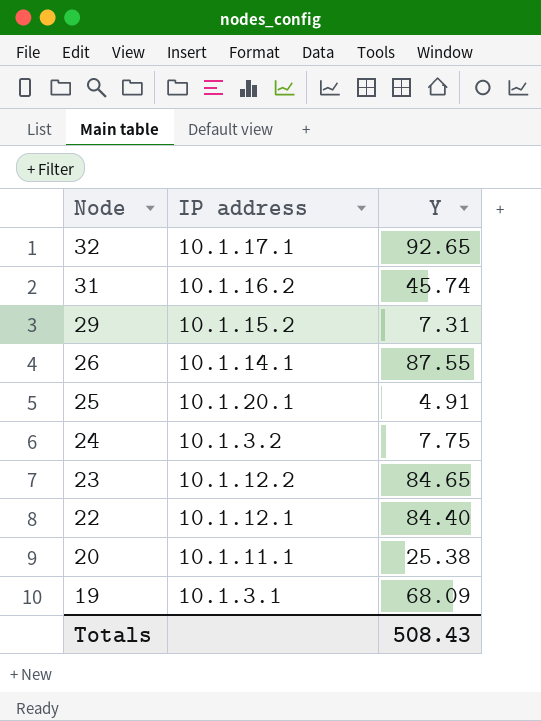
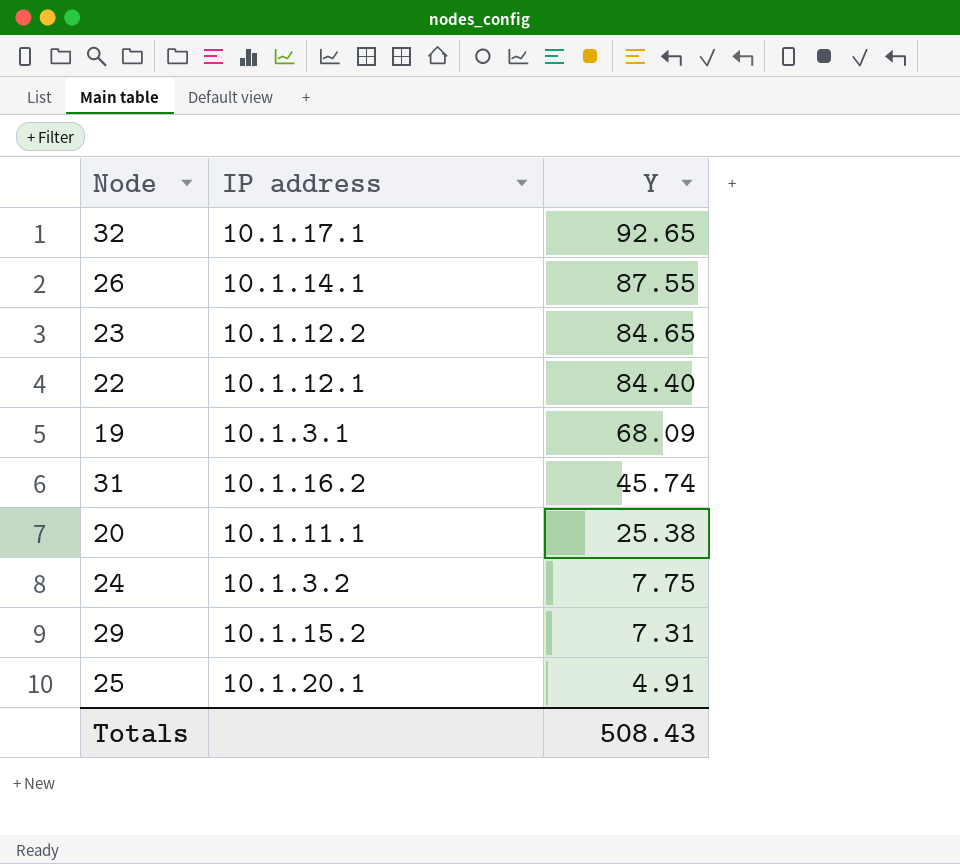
row order: Node descending -> Y descending

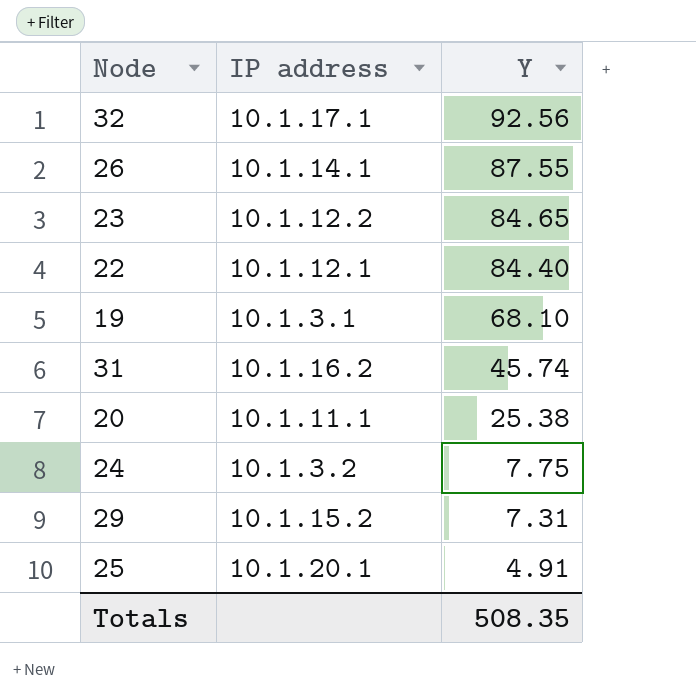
32 | Y: 92.65 -> 92.56
19 | Y: 68.09 -> 68.10
Totals | Y: 508.43 -> 508.35

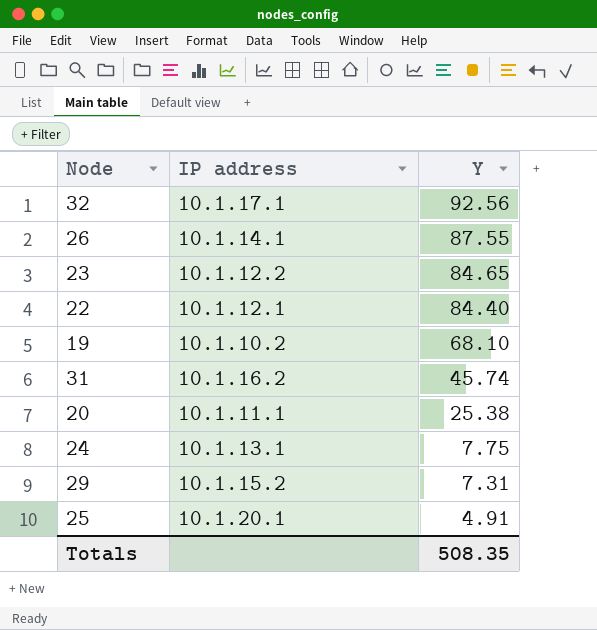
19 | IP address: 10.1.3.1 -> 10.1.10.2
24 | IP address: 10.1.3.2 -> 10.1.13.1

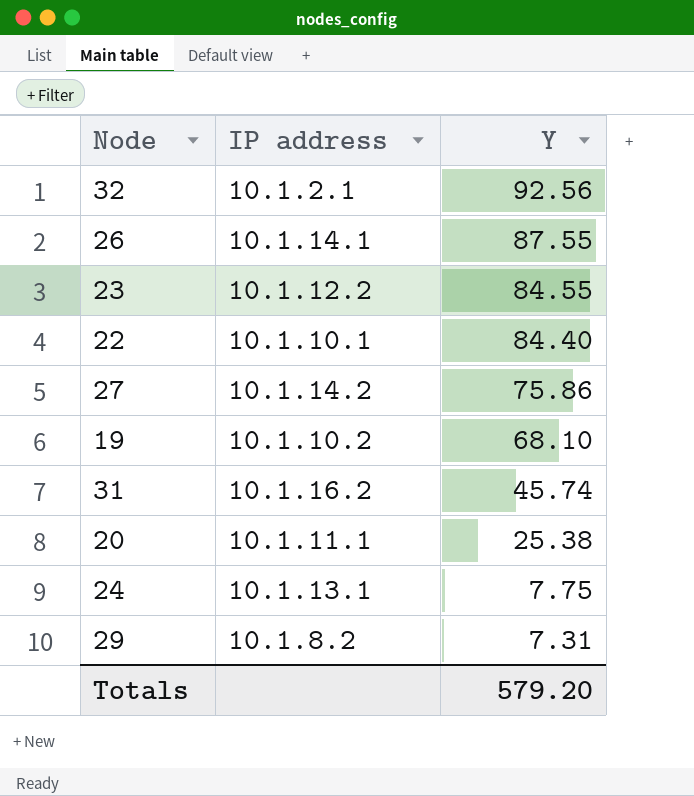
row 25: 10.1.20.1 | 4.91 -> none
32 | IP address: 10.1.17.1 -> 10.1.2.1
23 | Y: 84.65 -> 84.55
22 | IP address: 10.1.12.1 -> 10.1.10.1
row 27: none -> 10.1.14.2 | 75.86
29 | IP address: 10.1.15.2 -> 10.1.8.2
Totals | Y: 508.35 -> 579.20

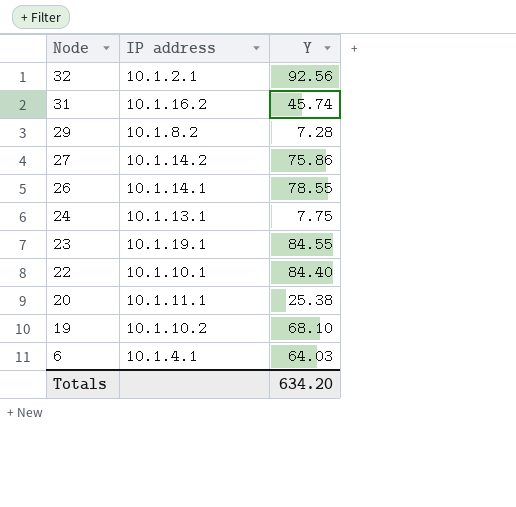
row order: Y descending -> Node descending
29 | Y: 7.31 -> 7.28
26 | Y: 87.55 -> 78.55
23 | IP address: 10.1.12.2 -> 10.1.19.1
row 6: none -> 10.1.4.1 | 64.03
Totals | Y: 579.20 -> 634.20

